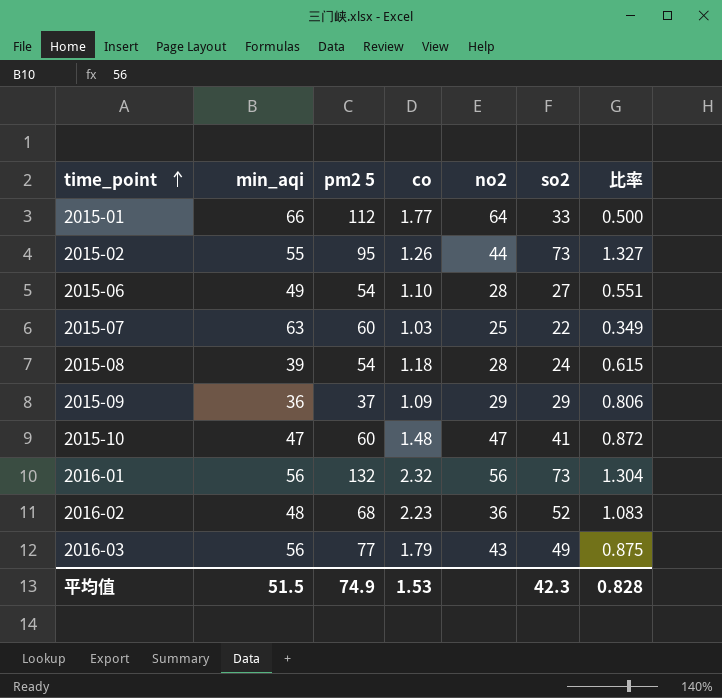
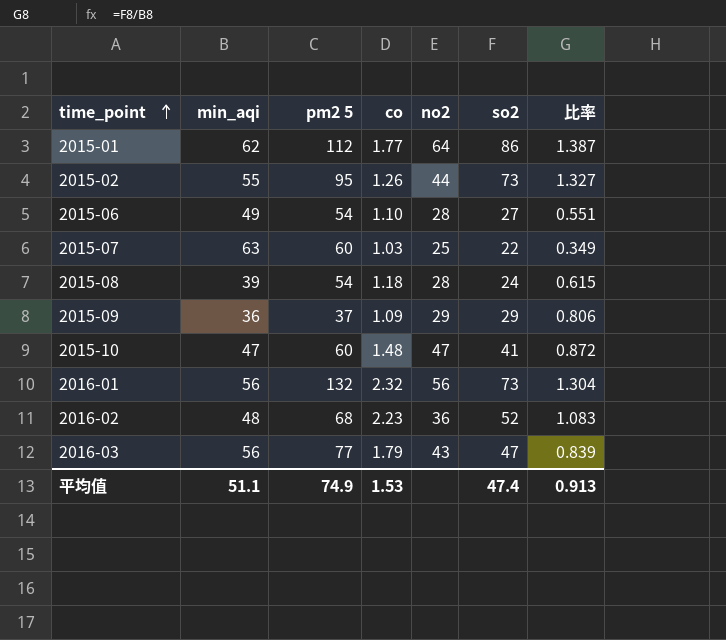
2015-01 | min_aqi: 66 -> 62
2015-01 | so2: 33 -> 86
2015-01 | 比率: 0.500 -> 1.387
2016-03 | so2: 49 -> 47
2016-03 | 比率: 0.875 -> 0.839
平均值 | min_aqi: 51.5 -> 51.1
平均值 | so2: 42.3 -> 47.4
平均值 | 比率: 0.828 -> 0.913

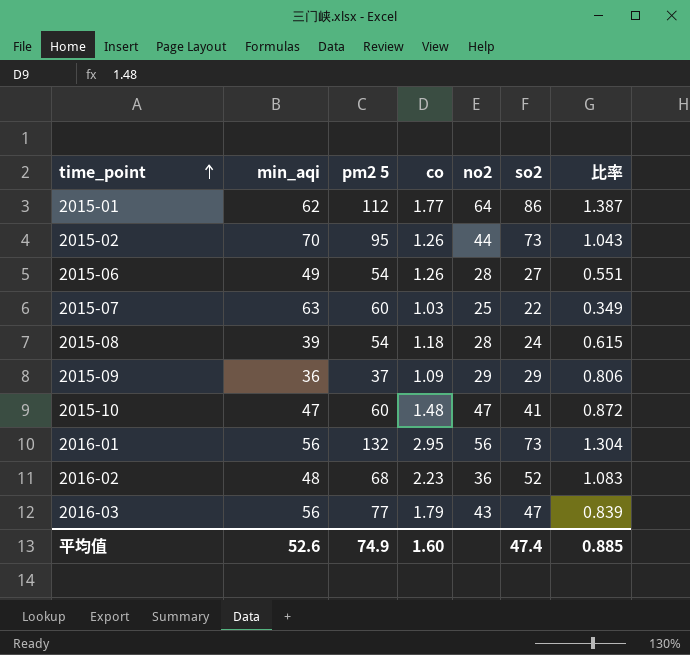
2015-02 | min_aqi: 55 -> 70
2015-02 | 比率: 1.327 -> 1.043
2015-06 | co: 1.10 -> 1.26
2016-01 | co: 2.32 -> 2.95
平均值 | min_aqi: 51.1 -> 52.6
平均值 | co: 1.53 -> 1.60
平均值 | 比率: 0.913 -> 0.885

